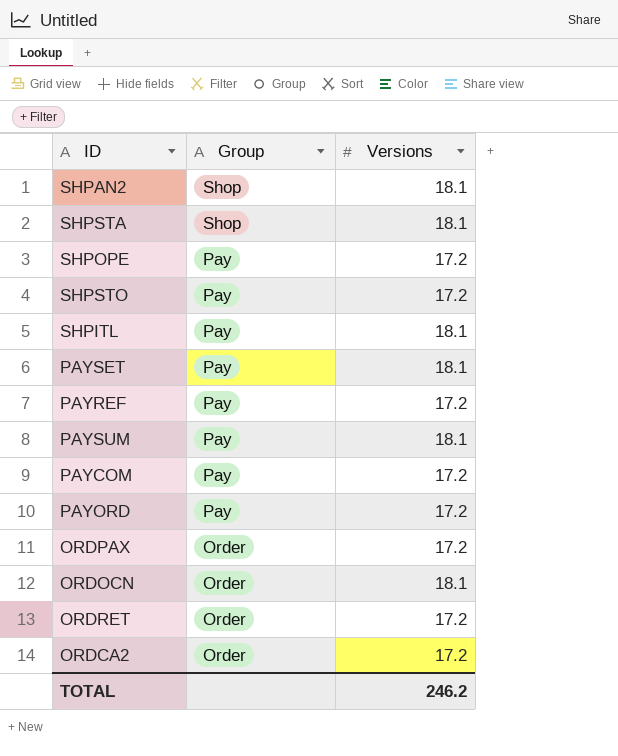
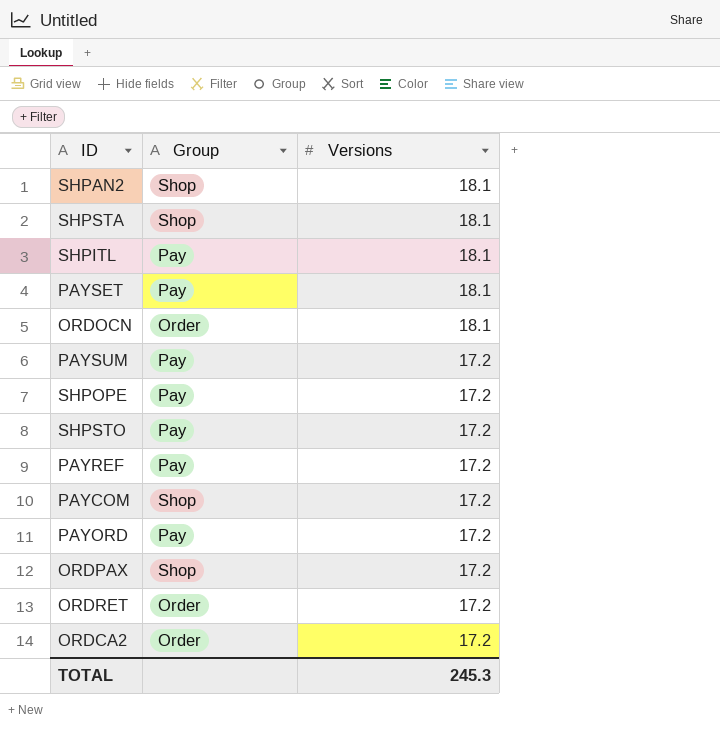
row order: Group descending -> Versions descending
PAYSUM | Versions: 18.1 -> 17.2
PAYCOM | Group: Pay -> Shop
ORDPAX | Group: Order -> Shop
TOTAL | Versions: 246.2 -> 245.3

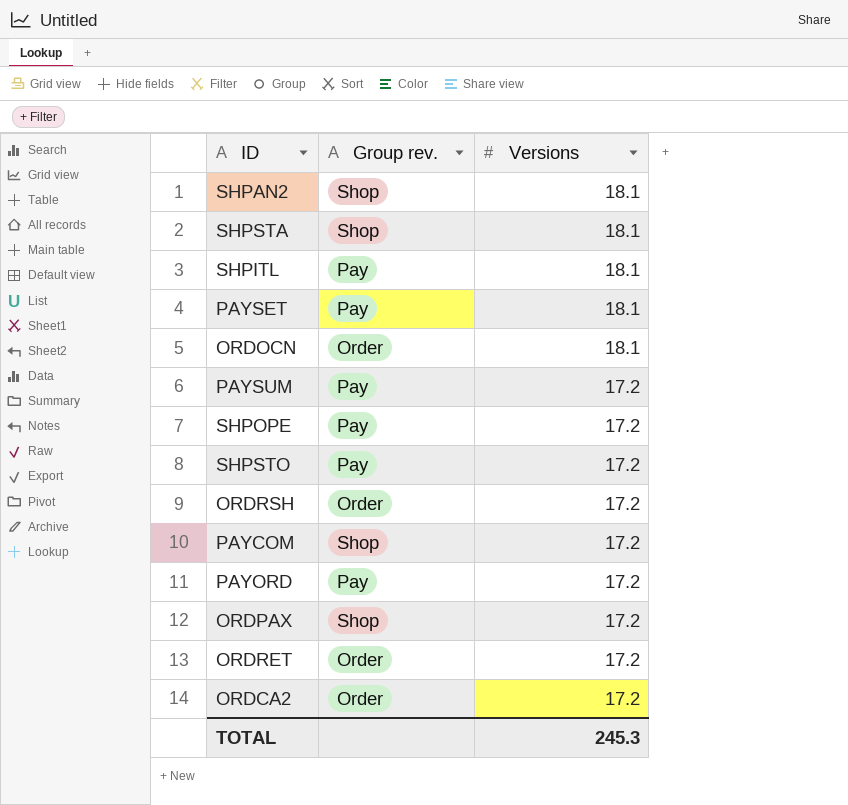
column name: Group -> Group rev.
row PAYREF: Pay | 17.2 -> none
row ORDRSH: none -> Order | 17.2

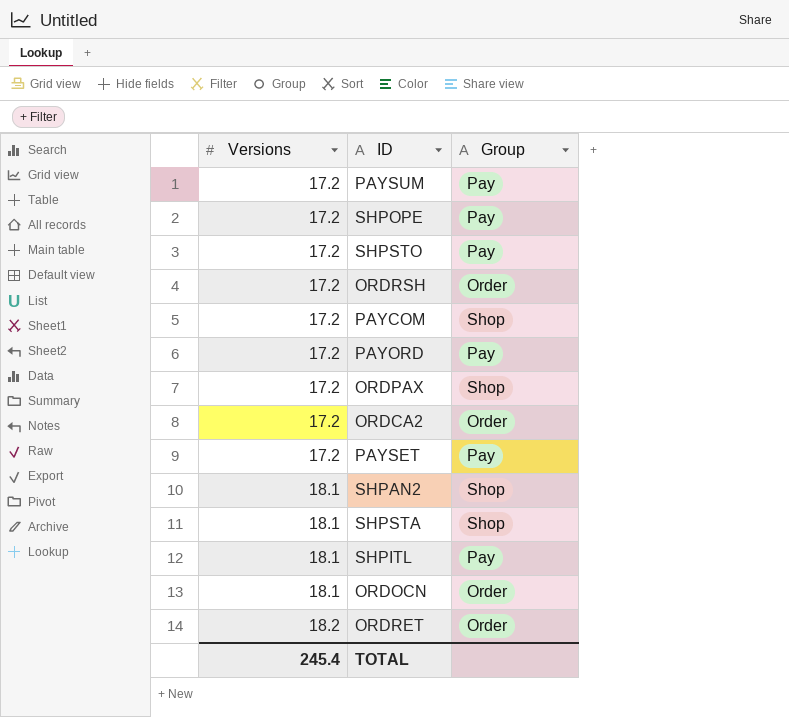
row order: Versions descending -> Versions ascending
column Versions | position: 3 -> 1
column name: Group rev. -> Group
PAYSET | Versions: 18.1 -> 17.2
ORDRET | Versions: 17.2 -> 18.2
TOTAL | Versions: 245.3 -> 245.4

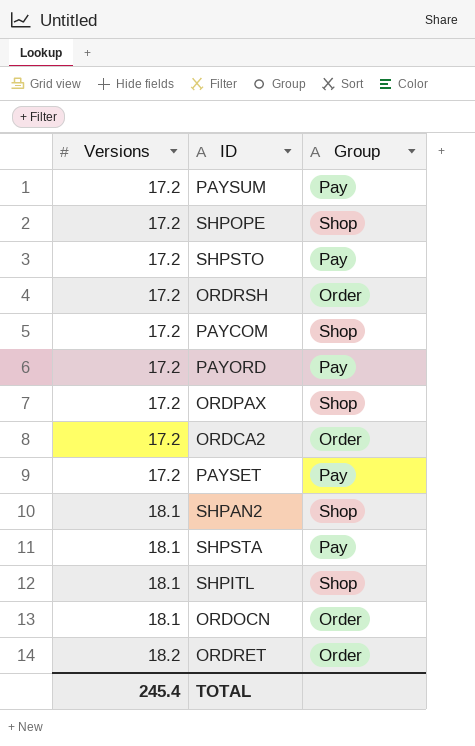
SHPOPE | Group: Pay -> Shop
SHPSTA | Group: Shop -> Pay
SHPITL | Group: Pay -> Shop

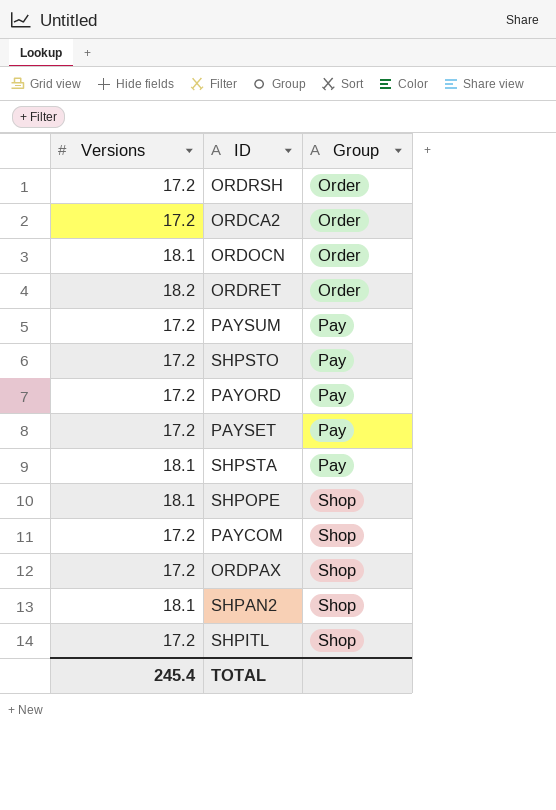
row order: Versions ascending -> Group ascending
SHPOPE | Versions: 17.2 -> 18.1
SHPITL | Versions: 18.1 -> 17.2

